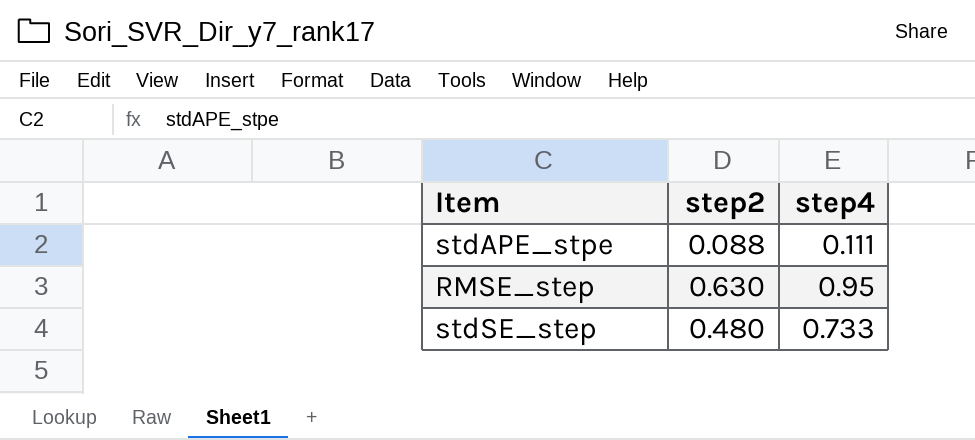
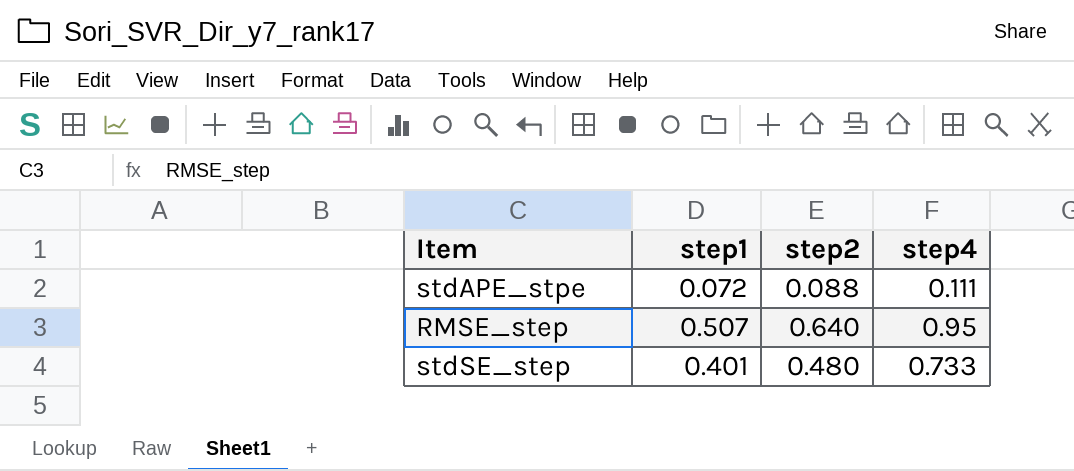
column step1 | position: none -> 2
RMSE_step | step2: 0.630 -> 0.640

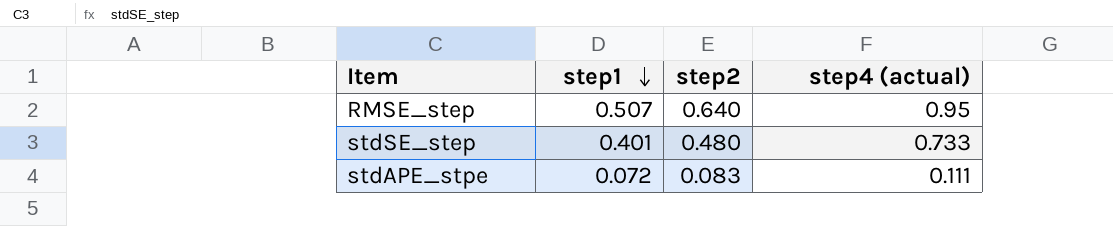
row order: none -> step1 descending
column name: step4 -> step4 (actual)
stdAPE_stpe | step2: 0.088 -> 0.083

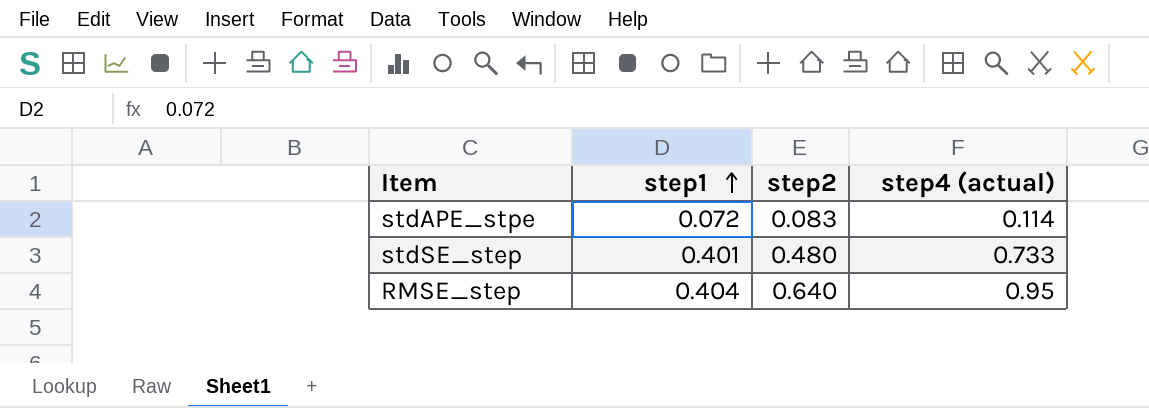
row order: step1 descending -> step1 ascending
stdAPE_stpe | step4 (actual): 0.111 -> 0.114
RMSE_step | step1: 0.507 -> 0.404

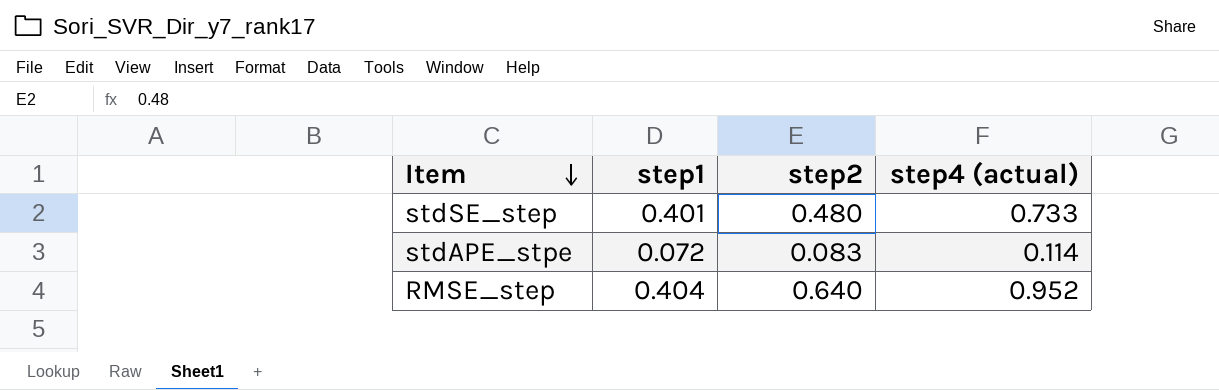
row order: step1 ascending -> Item descending
RMSE_step | step4 (actual): 0.95 -> 0.952

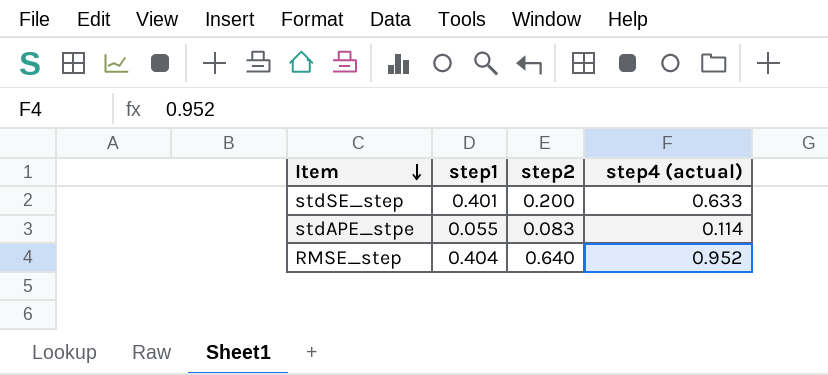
stdSE_step | step2: 0.480 -> 0.200
stdSE_step | step4 (actual): 0.733 -> 0.633
stdAPE_stpe | step1: 0.072 -> 0.055

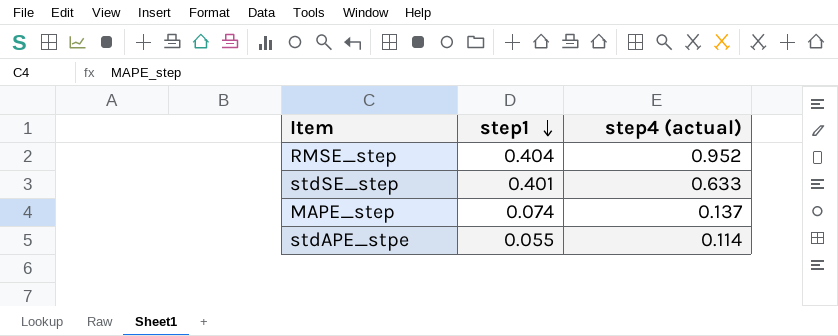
row order: Item descending -> step1 descending
column step2 | position: 3 -> none
row MAPE_step: none -> 0.074 | 0.137

